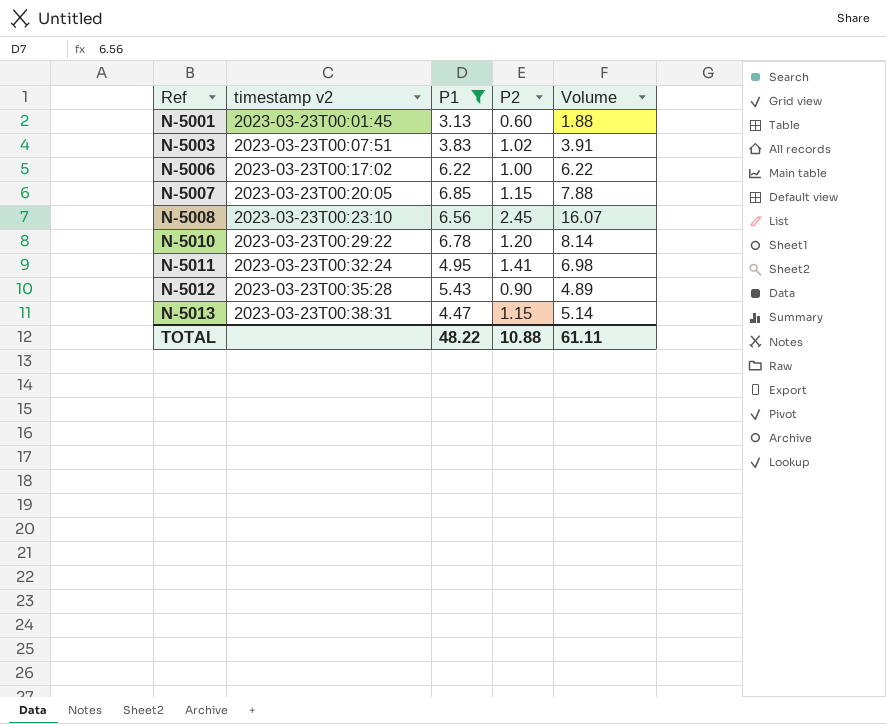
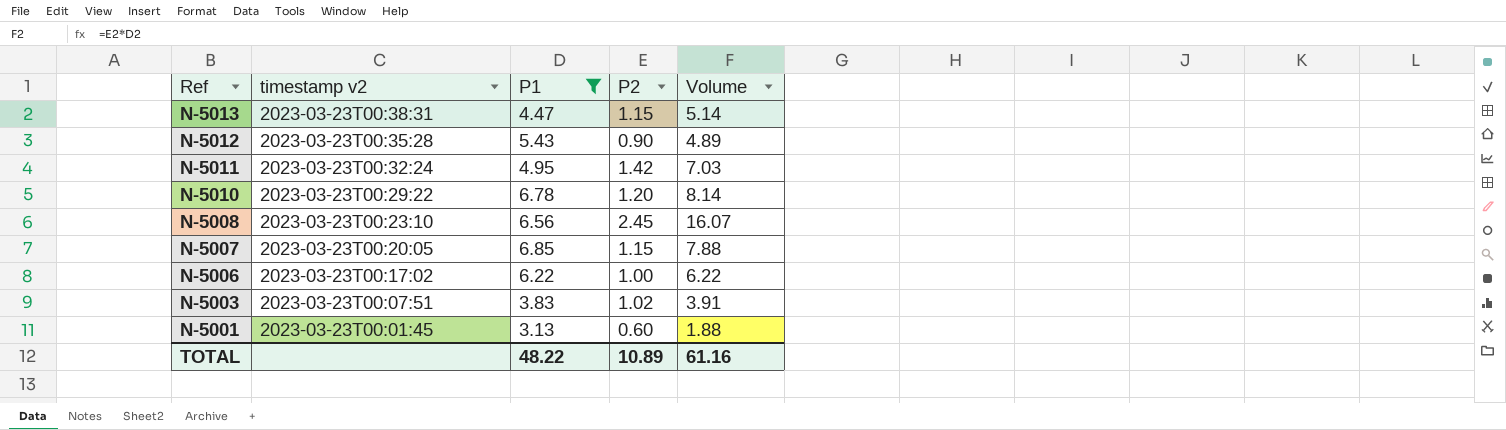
row order: Ref ascending -> Ref descending
N-5011 | P2: 1.41 -> 1.42
N-5011 | Volume: 6.98 -> 7.03
TOTAL | P2: 10.88 -> 10.89
TOTAL | Volume: 61.11 -> 61.16

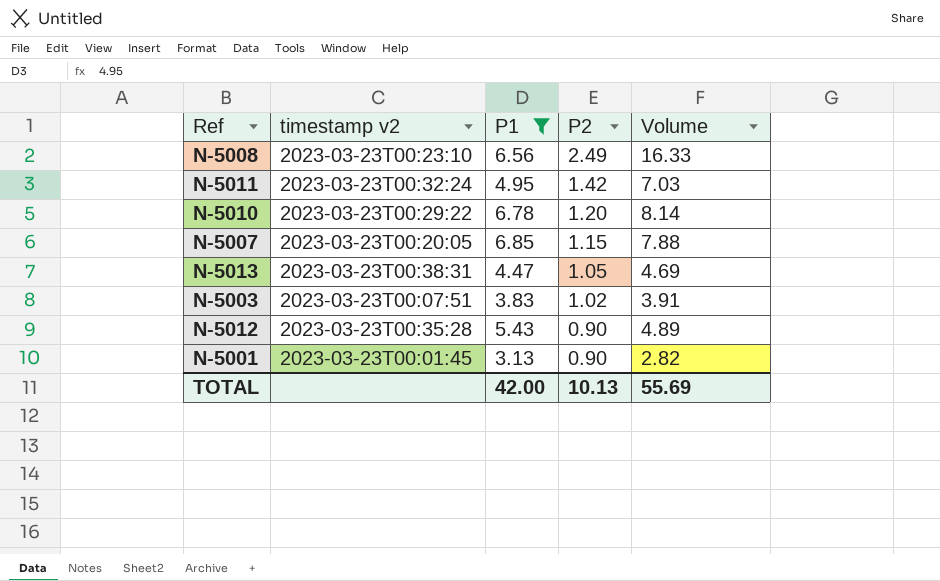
row order: Ref descending -> P2 descending
row N-5006: 2023-03-23T00:17:02 | 6.22 | 1.00 | 6.22 -> none
N-5008 | P2: 2.45 -> 2.49
N-5008 | Volume: 16.07 -> 16.33
N-5013 | P2: 1.15 -> 1.05
N-5013 | Volume: 5.14 -> 4.69
N-5001 | P2: 0.60 -> 0.90
N-5001 | Volume: 1.88 -> 2.82
TOTAL | P1: 48.22 -> 42.00
TOTAL | P2: 10.89 -> 10.13
TOTAL | Volume: 61.16 -> 55.69

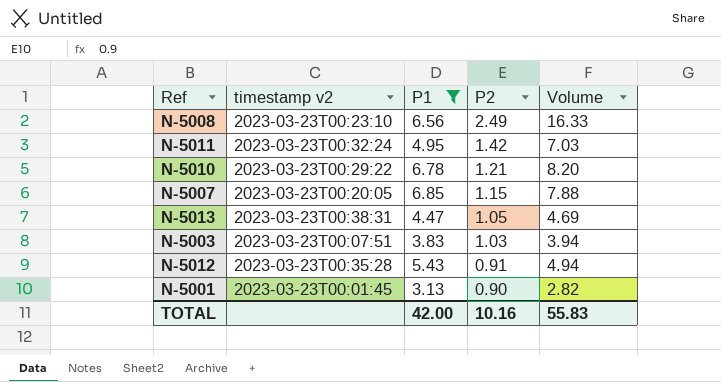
N-5010 | P2: 1.20 -> 1.21
N-5010 | Volume: 8.14 -> 8.20
N-5003 | P2: 1.02 -> 1.03
N-5003 | Volume: 3.91 -> 3.94
N-5012 | P2: 0.90 -> 0.91
N-5012 | Volume: 4.89 -> 4.94
TOTAL | P2: 10.13 -> 10.16
TOTAL | Volume: 55.69 -> 55.83

